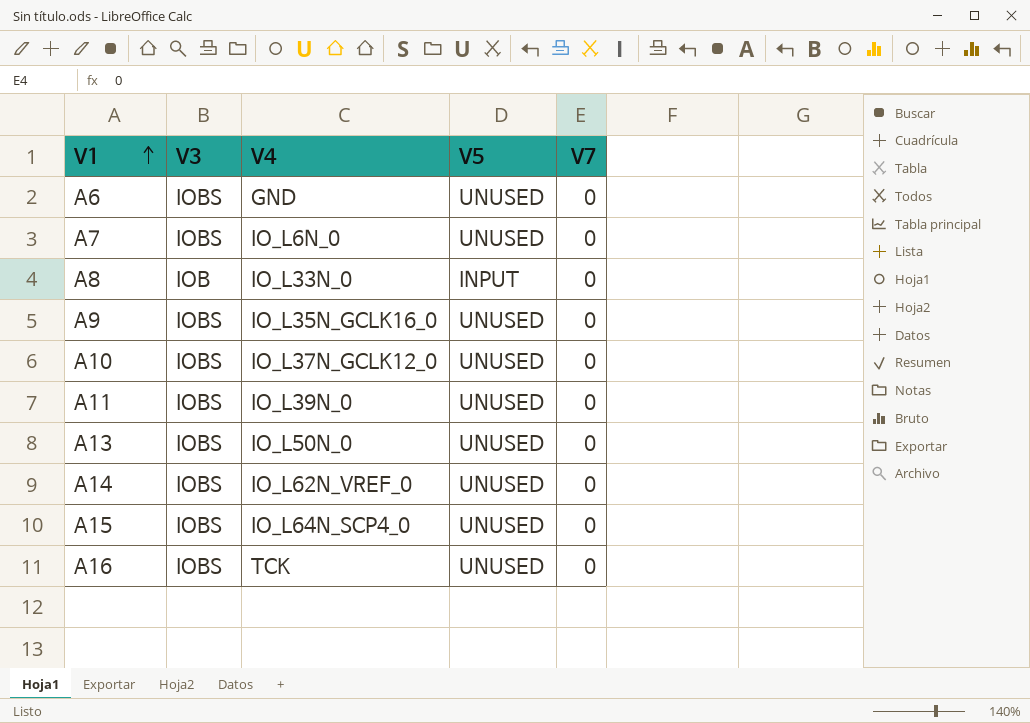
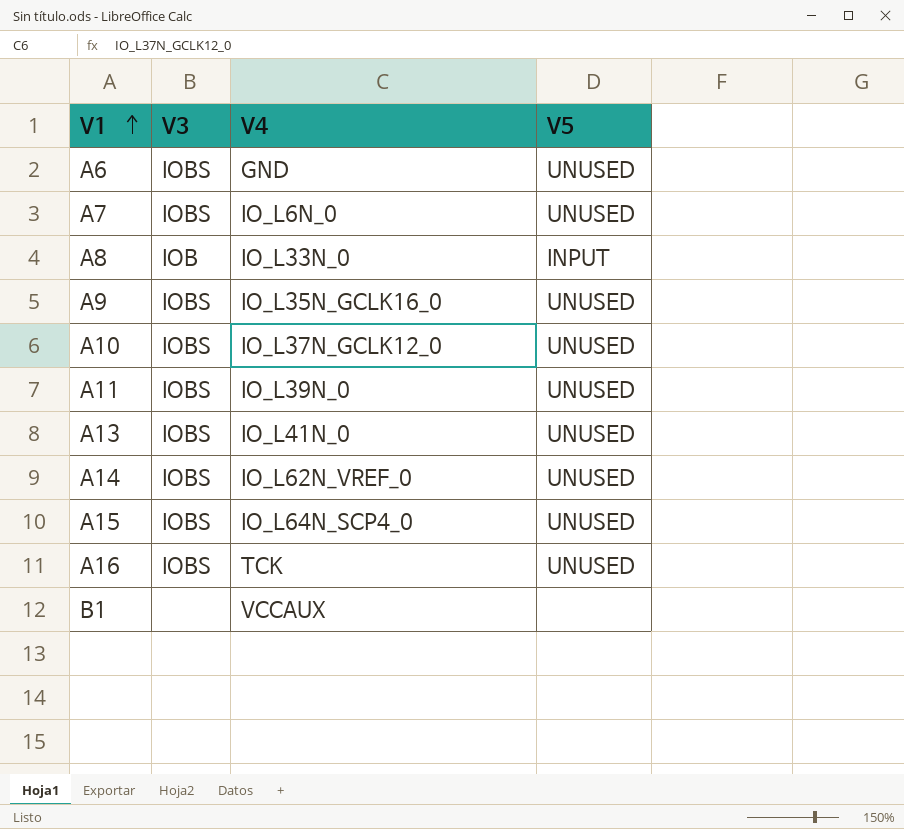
column V7 | position: 5 -> none
A13 | V4: IO_L50N_0 -> IO_L41N_0
row B1: none -> none | VCCAUX | none

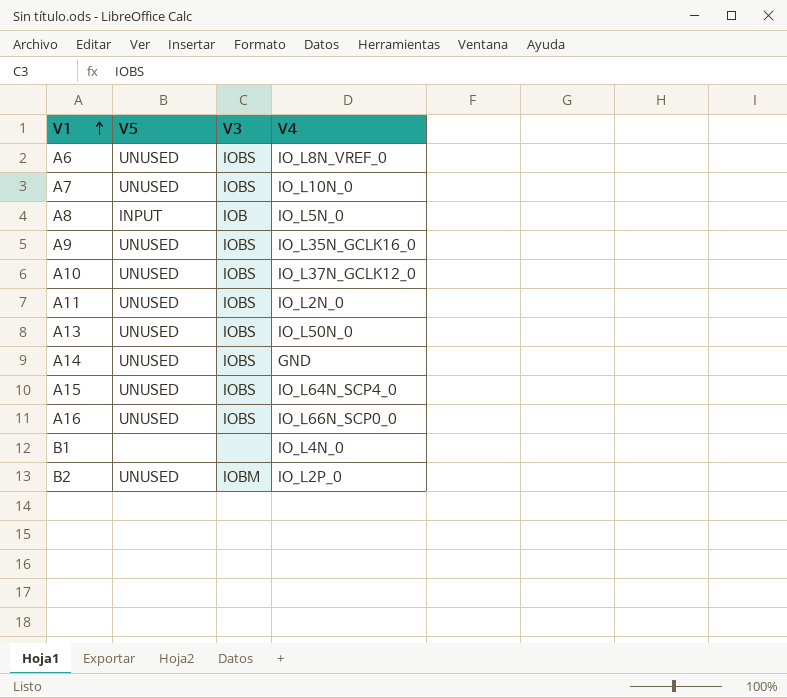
column V5 | position: 4 -> 2
A6 | V4: GND -> IO_L8N_VREF_0
A7 | V4: IO_L6N_0 -> IO_L10N_0
A8 | V4: IO_L33N_0 -> IO_L5N_0
A11 | V4: IO_L39N_0 -> IO_L2N_0
A13 | V4: IO_L41N_0 -> IO_L50N_0
A14 | V4: IO_L62N_VREF_0 -> GND
A16 | V4: TCK -> IO_L66N_SCP0_0
B1 | V4: VCCAUX -> IO_L4N_0
row B2: none -> UNUSED | IOBM | IO_L2P_0

